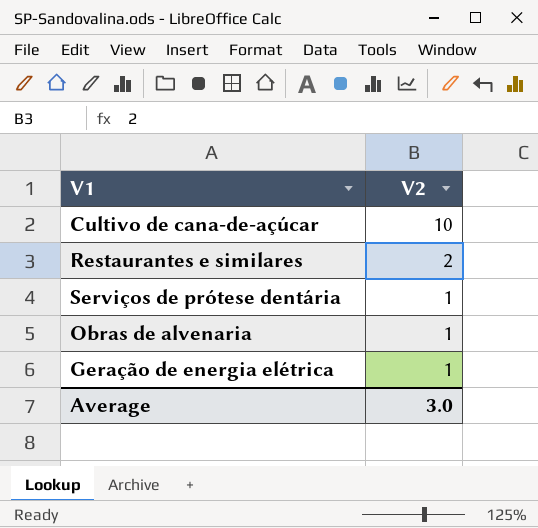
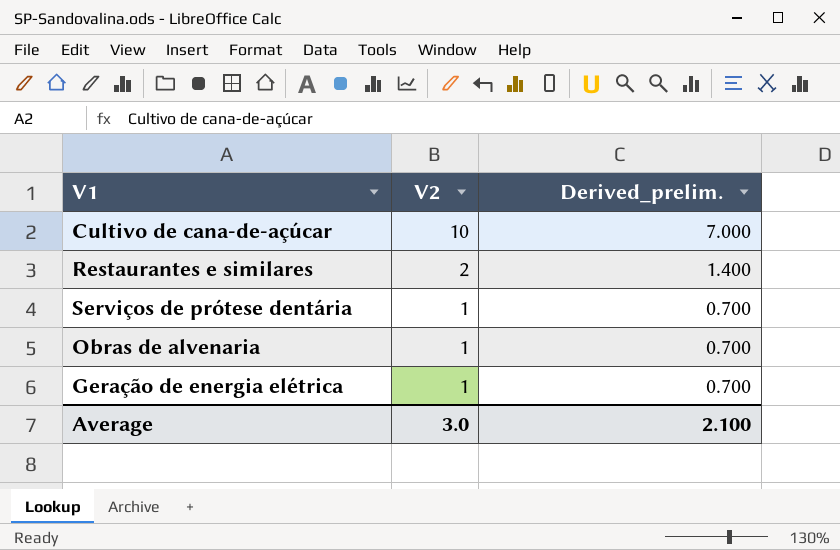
column Derived_prelim. | formula: none -> [V2] * 0.7

